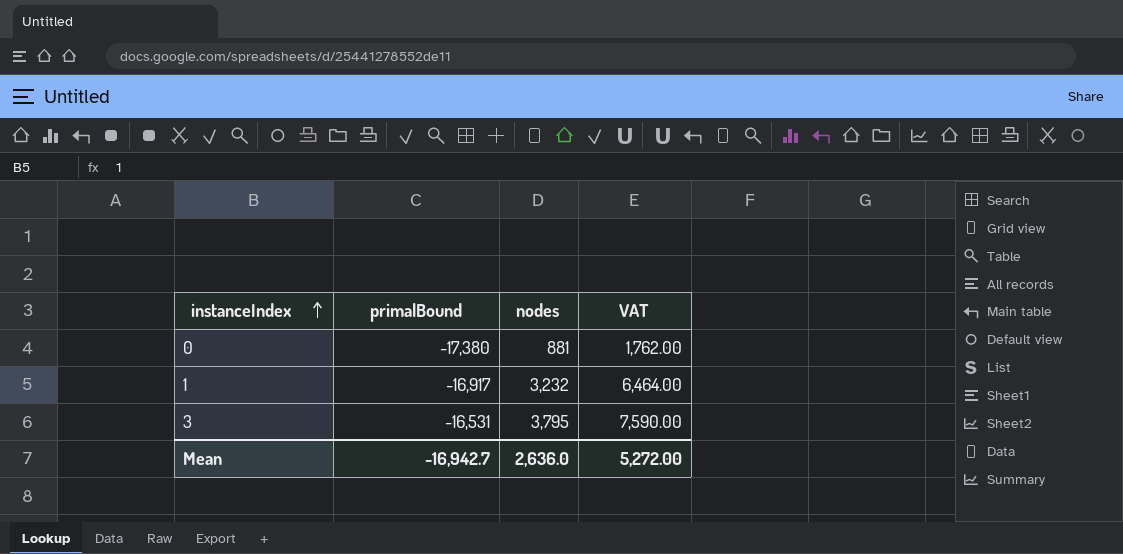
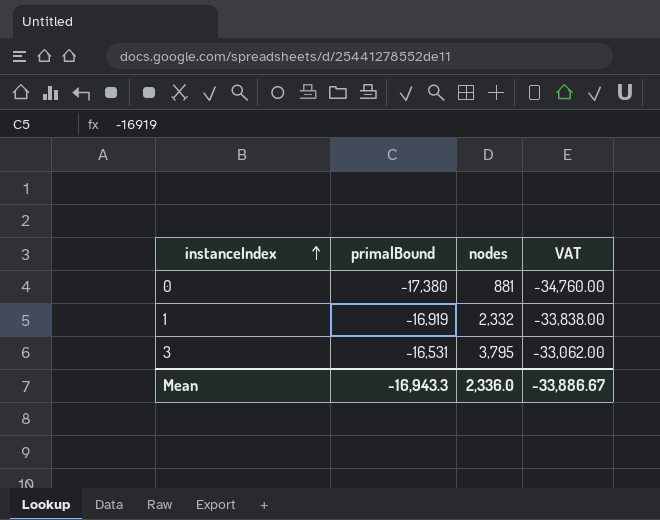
column VAT | formula: [nodes] * 2 -> [primalBound] * 2
1 | primalBound: -16,917 -> -16,919
1 | nodes: 3,232 -> 2,332
Mean | primalBound: -16,942.7 -> -16,943.3
Mean | nodes: 2,636.0 -> 2,336.0
Mean | VAT: 5,272.00 -> -33,886.67

